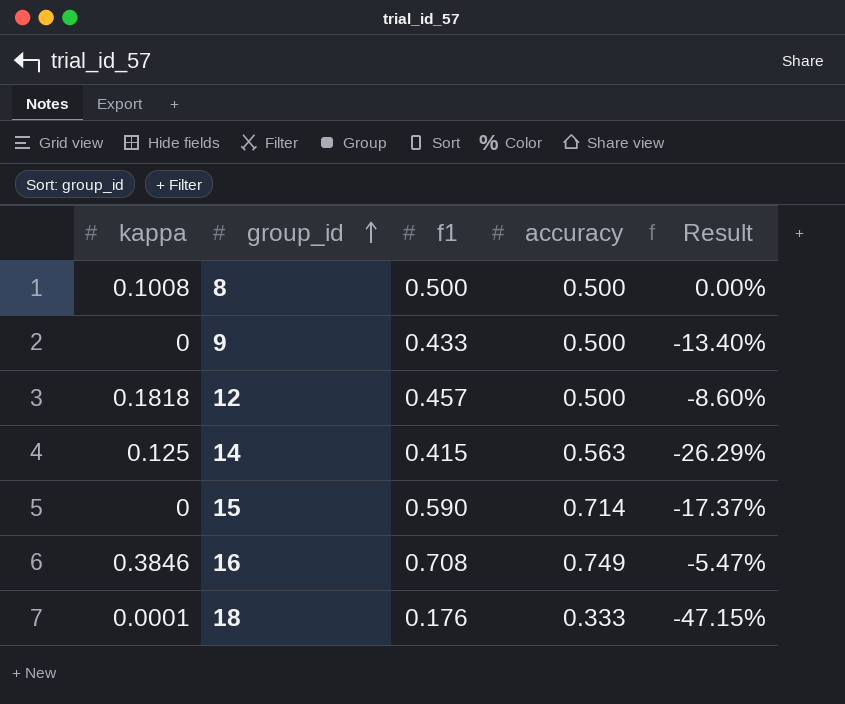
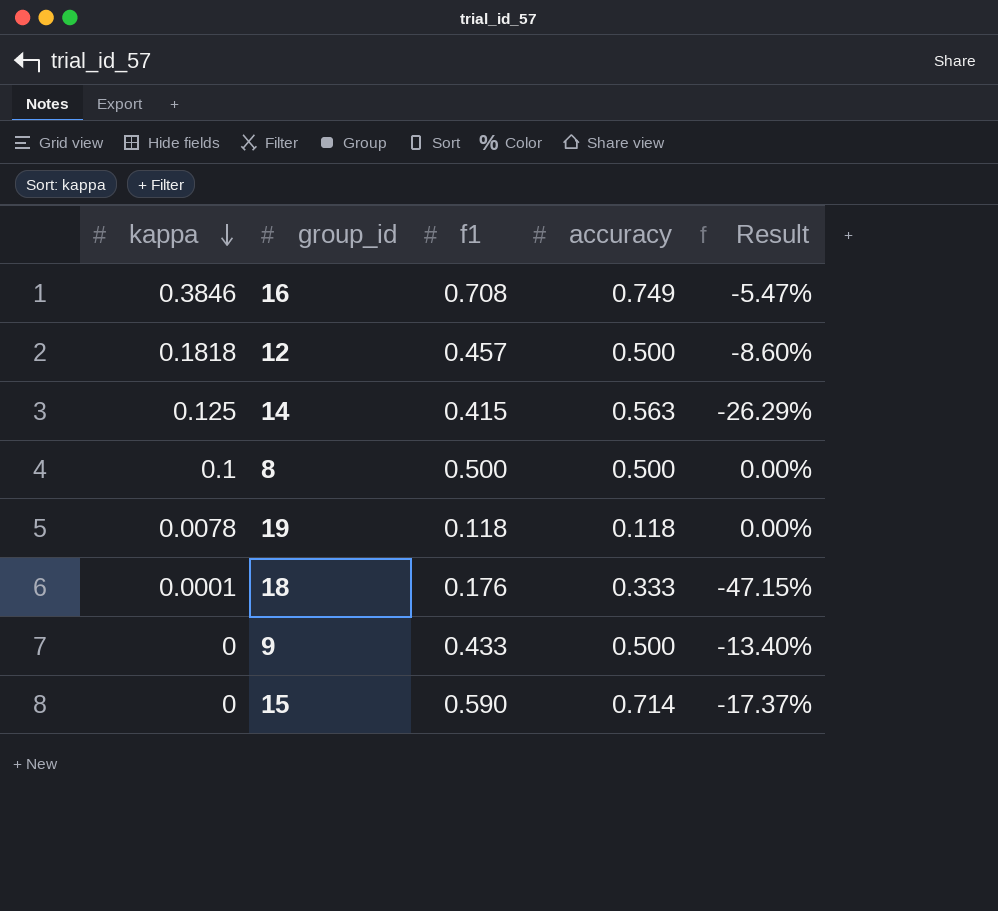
row order: group_id ascending -> kappa descending
8 | kappa: 0.1008 -> 0.1
row 19: none -> 0.0078 | 0.118 | 0.118 | 0.00%

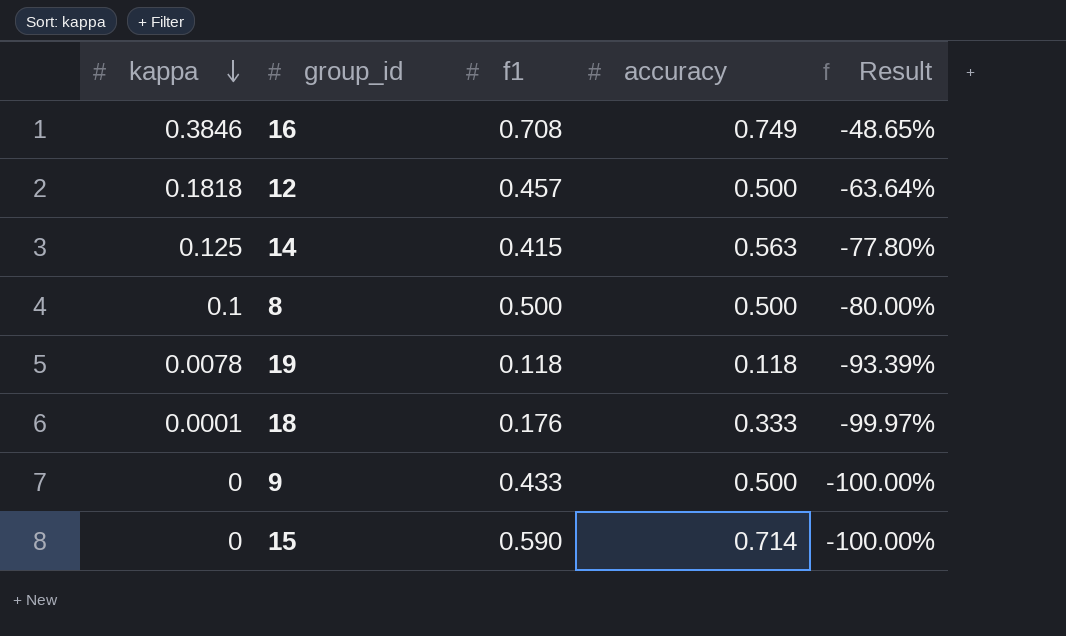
column Result | formula: ([f1] - [accuracy]) / [accuracy] -> ([kappa] - [accuracy]) / [accuracy]

